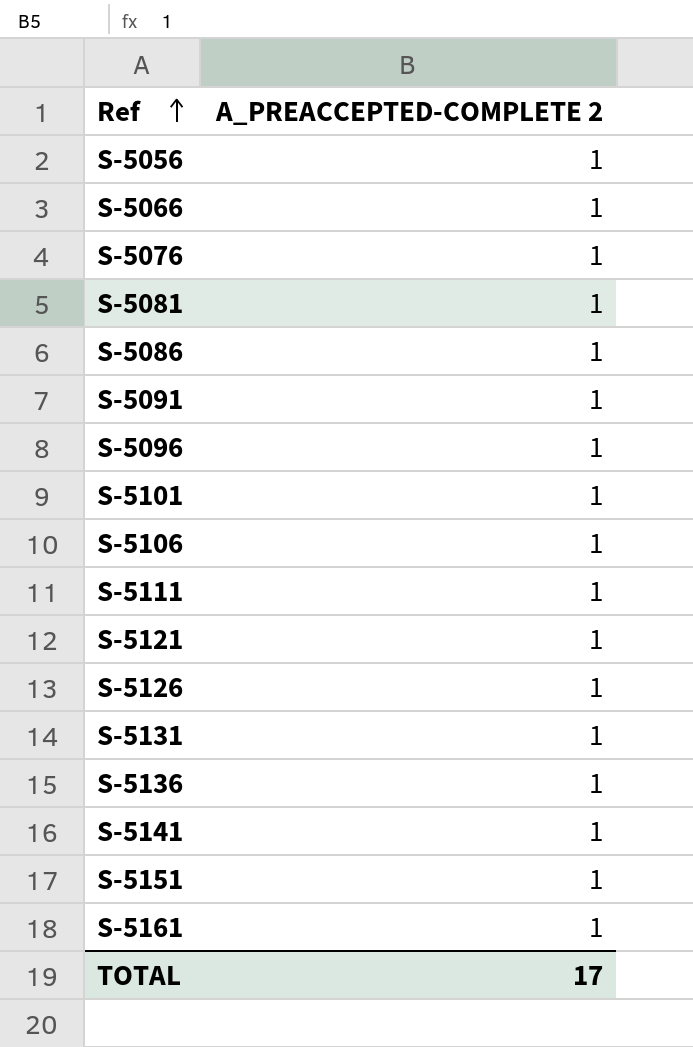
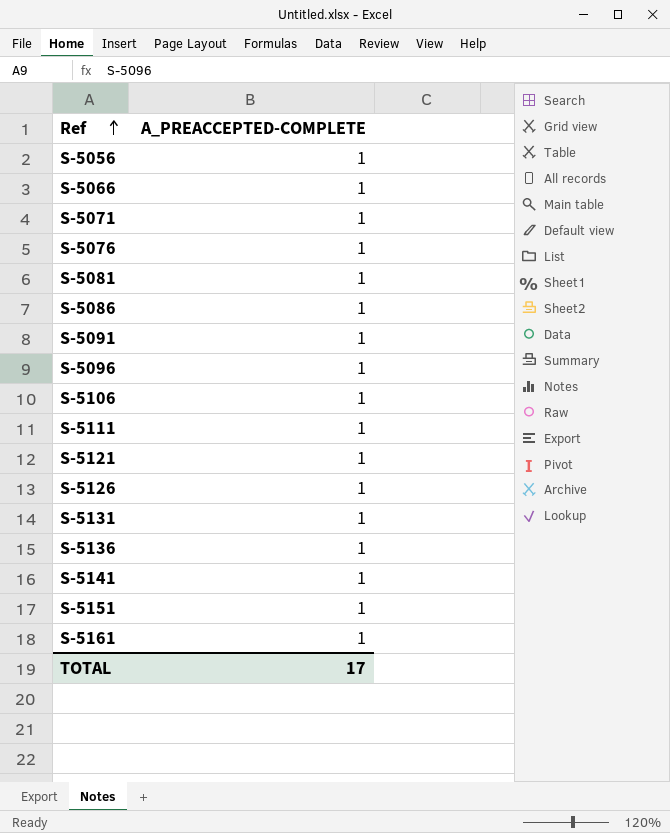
column name: A_PREACCEPTED-COMPLETE 2 -> A_PREACCEPTED-COMPLETE
row S-5101: 1 -> none
row S-5071: none -> 1

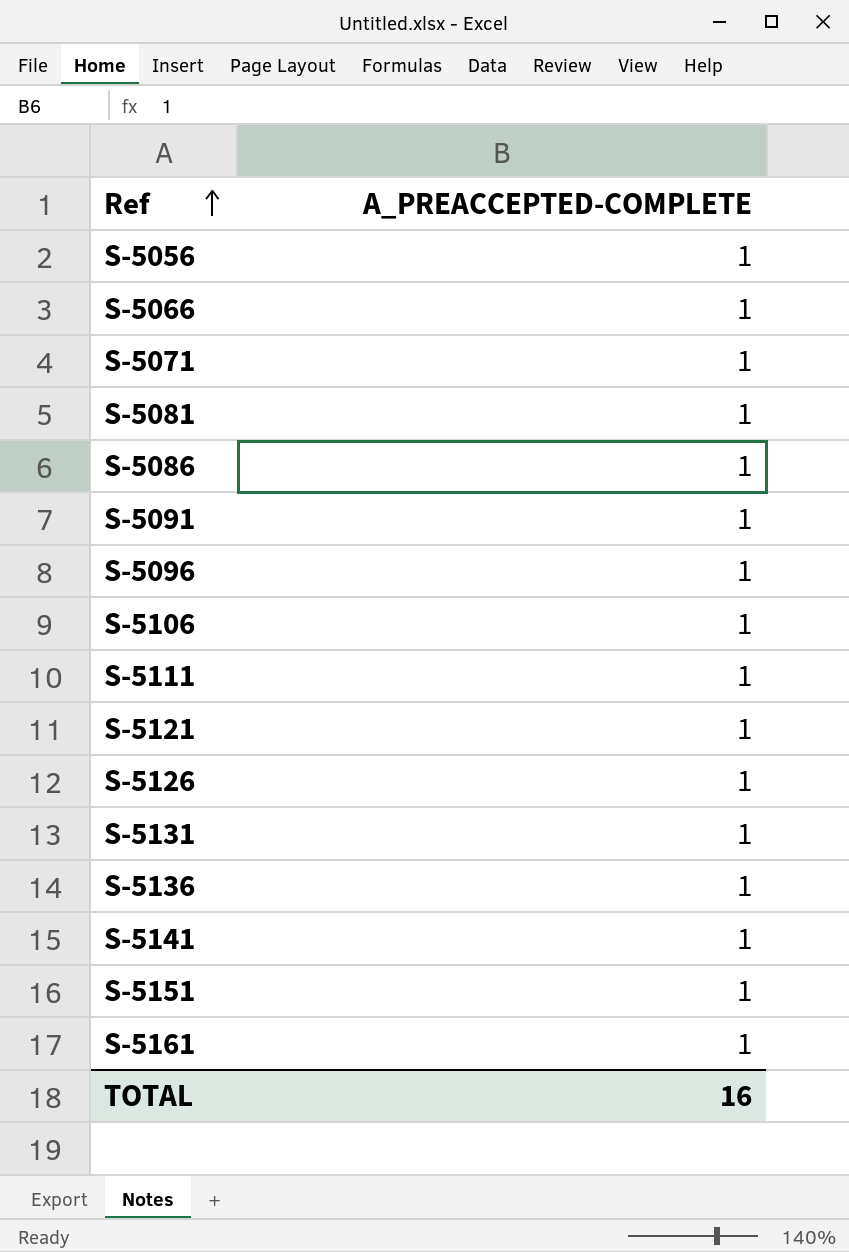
row S-5076: 1 -> none
TOTAL | A_PREACCEPTED-COMPLETE: 17 -> 16

